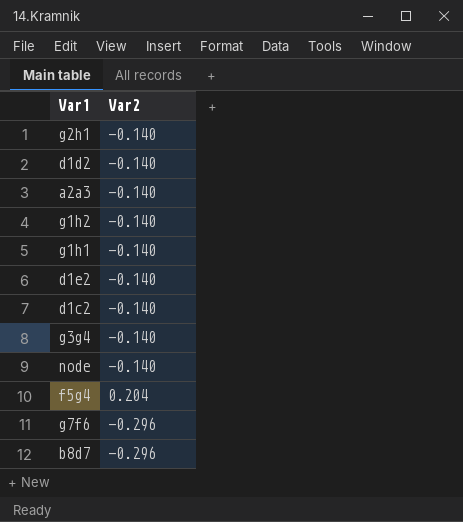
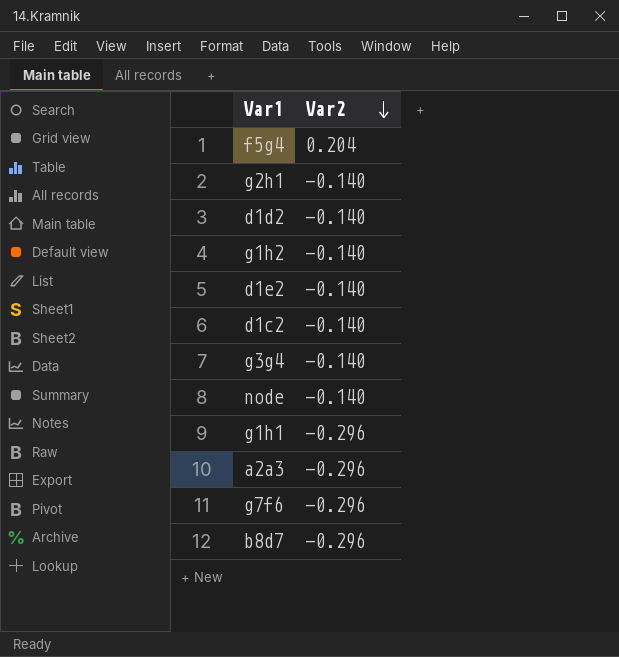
row order: none -> Var2 descending
g1h1 | Var2: -0.140 -> -0.296
a2a3 | Var2: -0.140 -> -0.296

